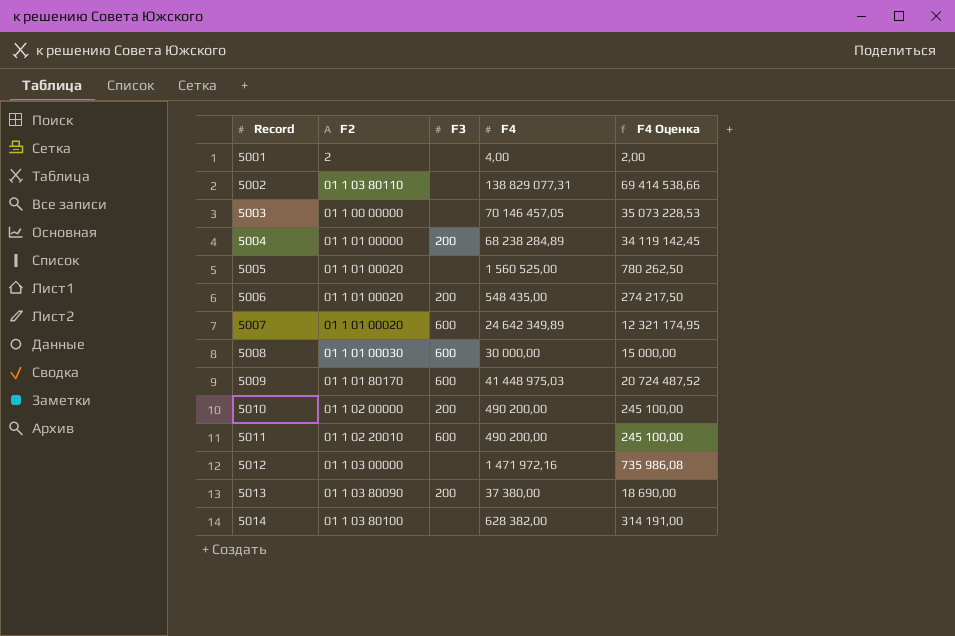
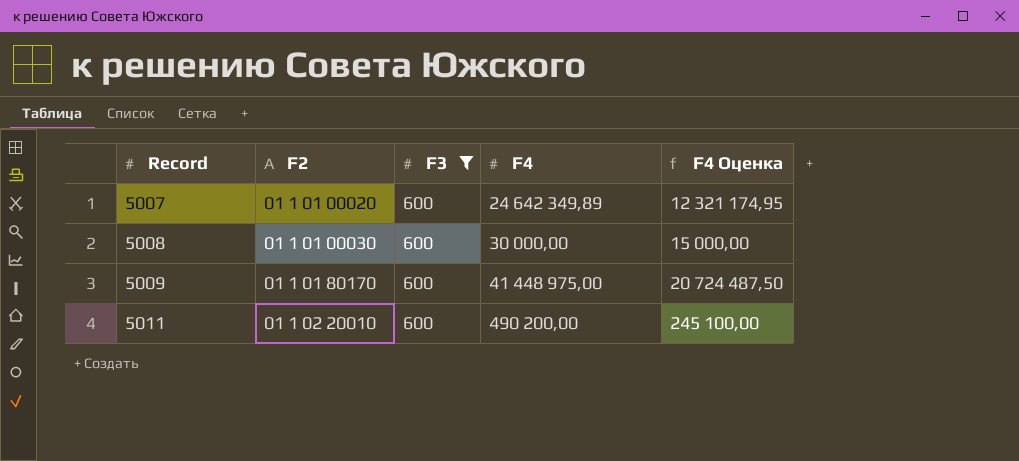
filter: none -> F3 = 600
5009 | F4: 41 448 975,03 -> 41 448 975,00
5009 | F4 Оценка: 20 724 487,52 -> 20 724 487,50

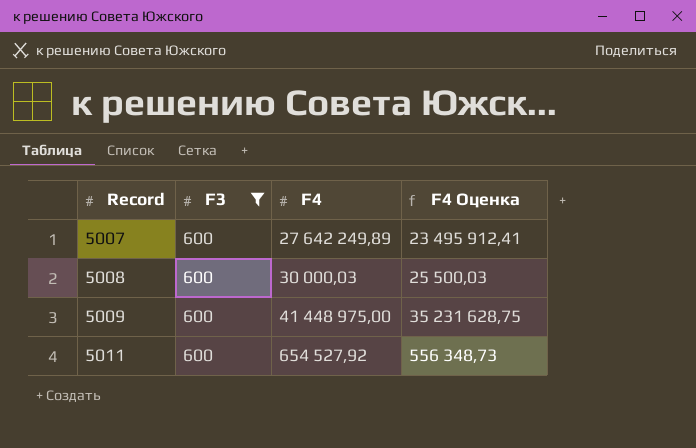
column F2 | position: 2 -> none
column F4 Оценка | formula: [F4] * 0,5 -> [F4] * 0,85
5007 | F4: 24 642 349,89 -> 27 642 249,89
5008 | F4: 30 000,00 -> 30 000,03
5011 | F4: 490 200,00 -> 654 527,92

